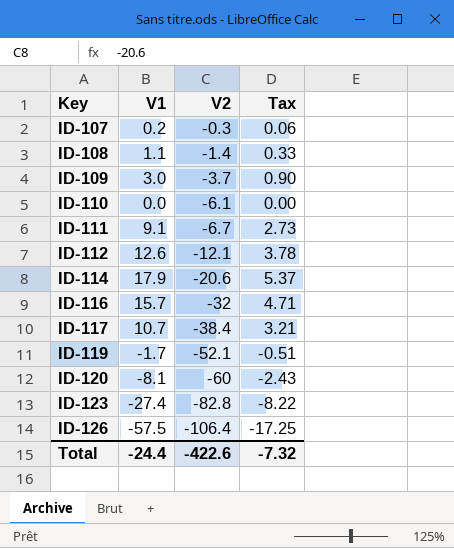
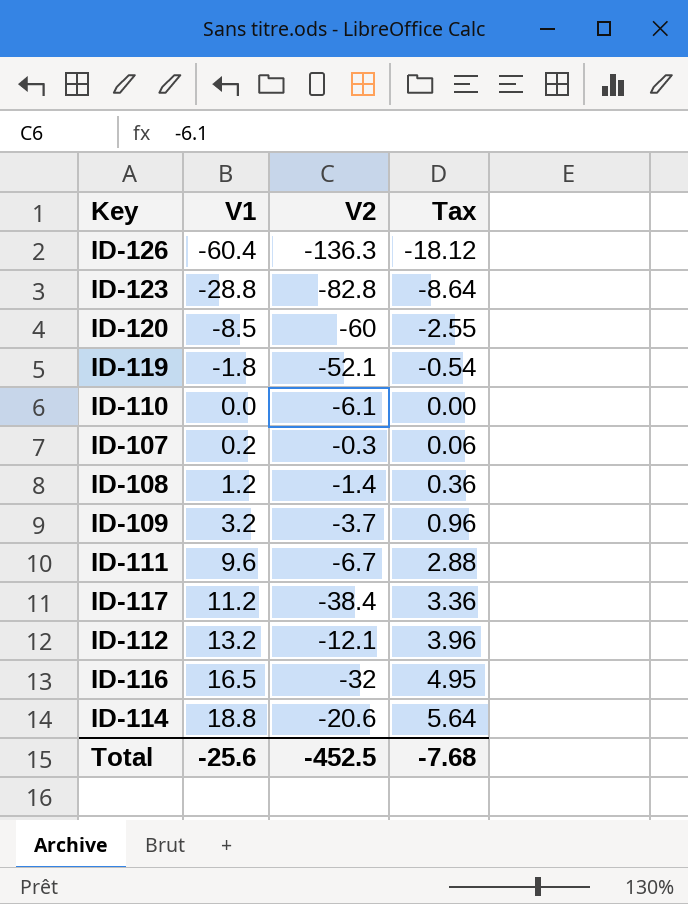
row order: Key ascending -> V1 ascending
ID-126 | V1: -57.5 -> -60.4
ID-126 | V2: -106.4 -> -136.3
ID-126 | Tax: -17.25 -> -18.12
ID-123 | V1: -27.4 -> -28.8
ID-123 | Tax: -8.22 -> -8.64
ID-120 | V1: -8.1 -> -8.5
ID-120 | Tax: -2.43 -> -2.55
ID-119 | V1: -1.7 -> -1.8
ID-119 | Tax: -0.51 -> -0.54
ID-108 | V1: 1.1 -> 1.2
ID-108 | Tax: 0.33 -> 0.36
ID-109 | V1: 3.0 -> 3.2
ID-109 | Tax: 0.90 -> 0.96
ID-111 | V1: 9.1 -> 9.6
ID-111 | Tax: 2.73 -> 2.88
ID-117 | V1: 10.7 -> 11.2
ID-117 | Tax: 3.21 -> 3.36
ID-112 | V1: 12.6 -> 13.2
ID-112 | Tax: 3.78 -> 3.96
ID-116 | V1: 15.7 -> 16.5
ID-116 | Tax: 4.71 -> 4.95
ID-114 | V1: 17.9 -> 18.8
ID-114 | Tax: 5.37 -> 5.64
Total | V1: -24.4 -> -25.6
Total | V2: -422.6 -> -452.5
Total | Tax: -7.32 -> -7.68

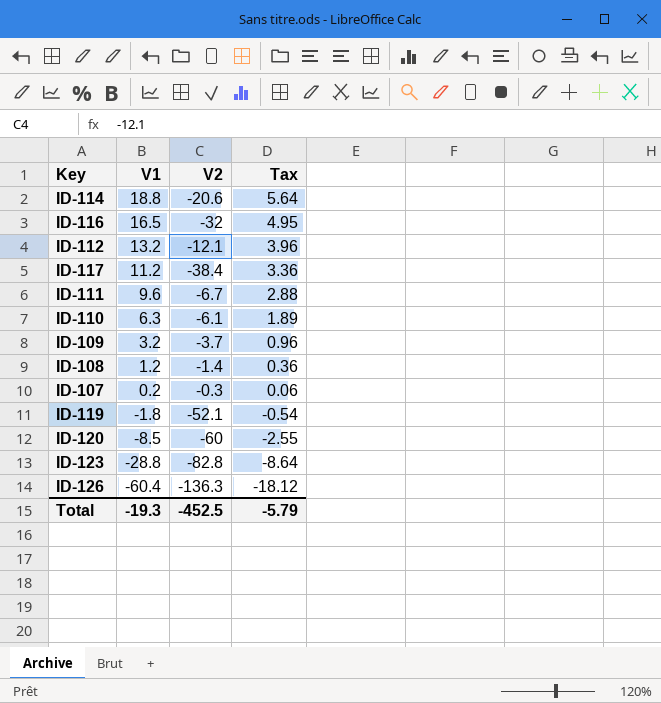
row order: V1 ascending -> V1 descending
ID-110 | V1: 0.0 -> 6.3
ID-110 | Tax: 0.00 -> 1.89
Total | V1: -25.6 -> -19.3
Total | Tax: -7.68 -> -5.79

